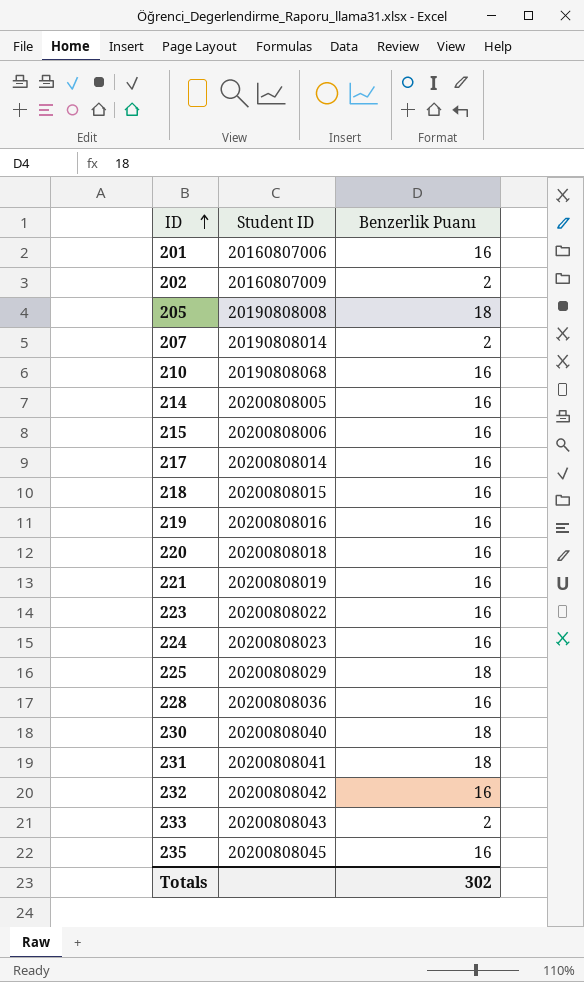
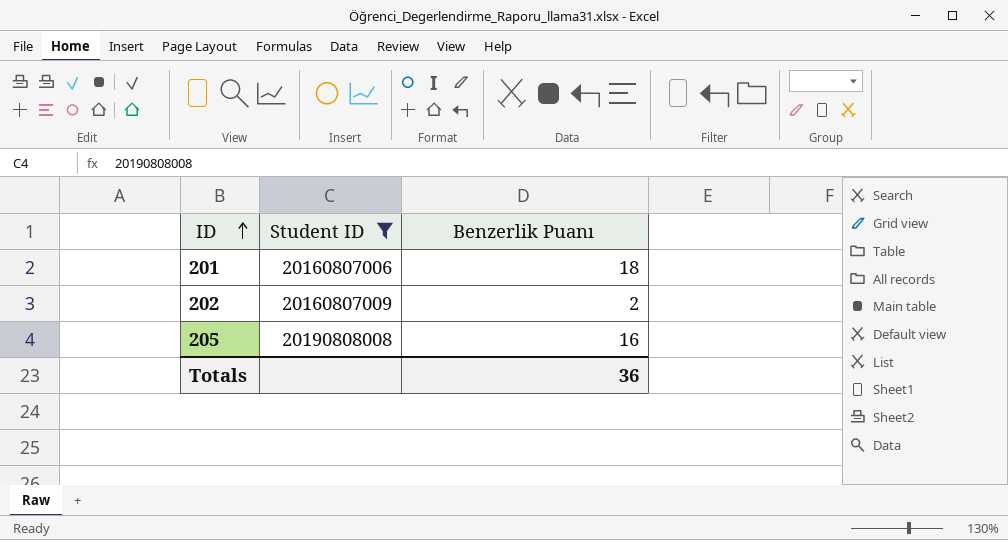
filter: none -> Student ID <= 20190808008
201 | Benzerlik Puanı: 16 -> 18
205 | Benzerlik Puanı: 18 -> 16
Totals | Benzerlik Puanı: 302 -> 36

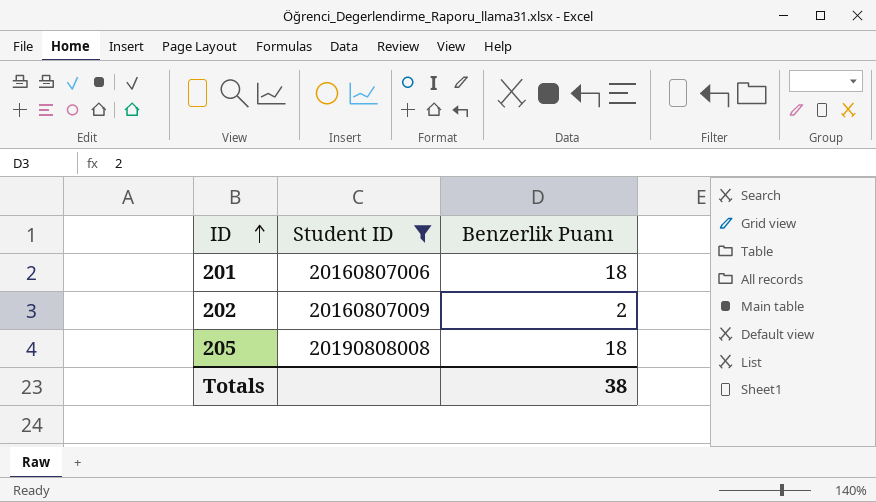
205 | Benzerlik Puanı: 16 -> 18
Totals | Benzerlik Puanı: 36 -> 38

